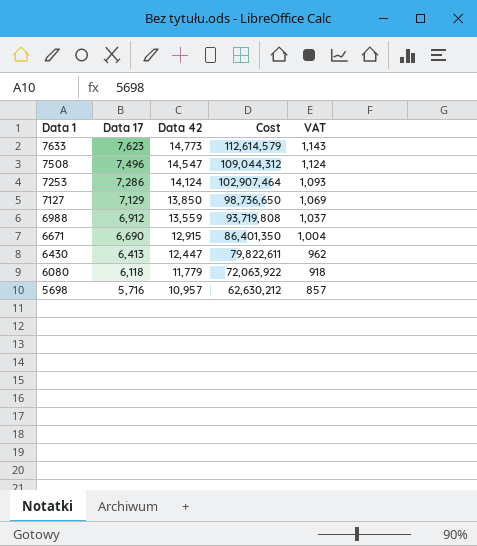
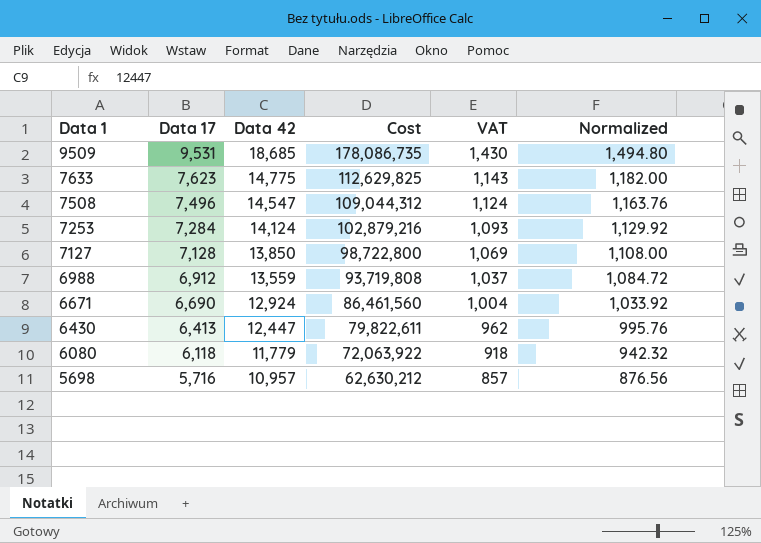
column Normalized | formula: none -> [Data 42] * 0.08
row 9509: none -> 9,531 | 18,685 | 178,086,735 | 1,430 | 1,494.80
7633 | Data 42: 14,773 -> 14,775
7633 | Cost: 112,614,579 -> 112,629,825
7253 | Data 17: 7,286 -> 7,284
7253 | Cost: 102,907,464 -> 102,879,216
7127 | Data 17: 7,129 -> 7,128
7127 | Cost: 98,736,650 -> 98,722,800
6671 | Data 42: 12,915 -> 12,924
6671 | Cost: 86,401,350 -> 86,461,560

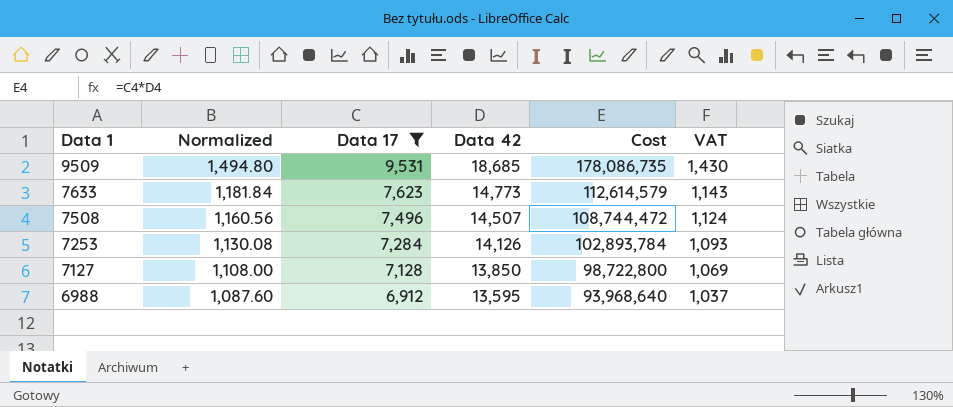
filter: none -> Data 17 >= 6,912
column Normalized | position: 6 -> 2
7633 | Normalized: 1,182.00 -> 1,181.84
7633 | Data 42: 14,775 -> 14,773
7633 | Cost: 112,629,825 -> 112,614,579
7508 | Normalized: 1,163.76 -> 1,160.56
7508 | Data 42: 14,547 -> 14,507
7508 | Cost: 109,044,312 -> 108,744,472
7253 | Normalized: 1,129.92 -> 1,130.08
7253 | Data 42: 14,124 -> 14,126
7253 | Cost: 102,879,216 -> 102,893,784
6988 | Normalized: 1,084.72 -> 1,087.60
6988 | Data 42: 13,559 -> 13,595
6988 | Cost: 93,719,808 -> 93,968,640

